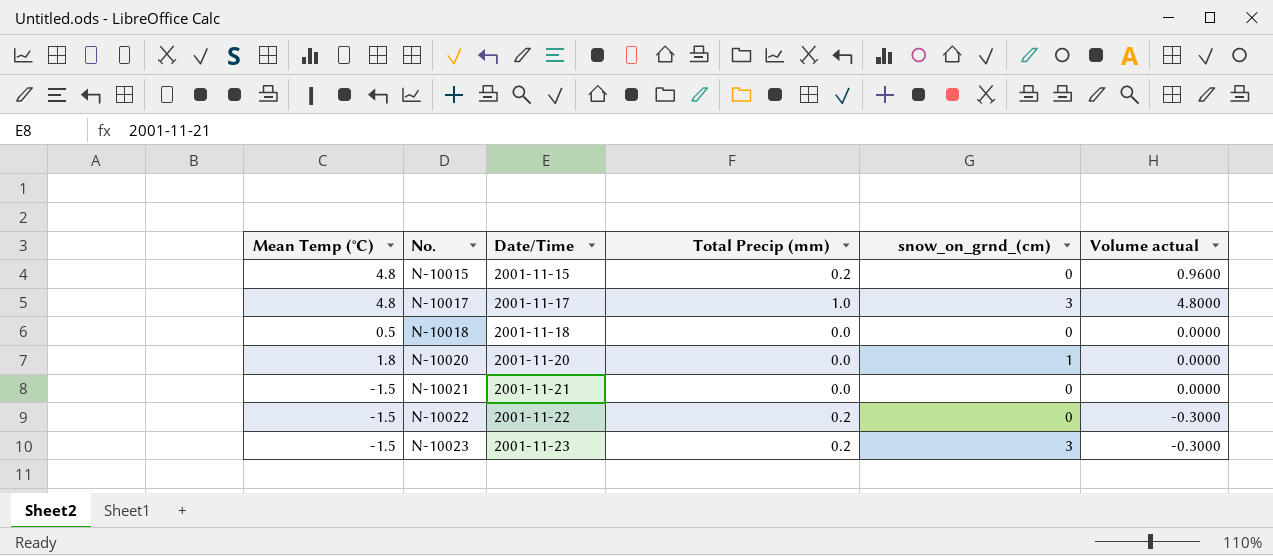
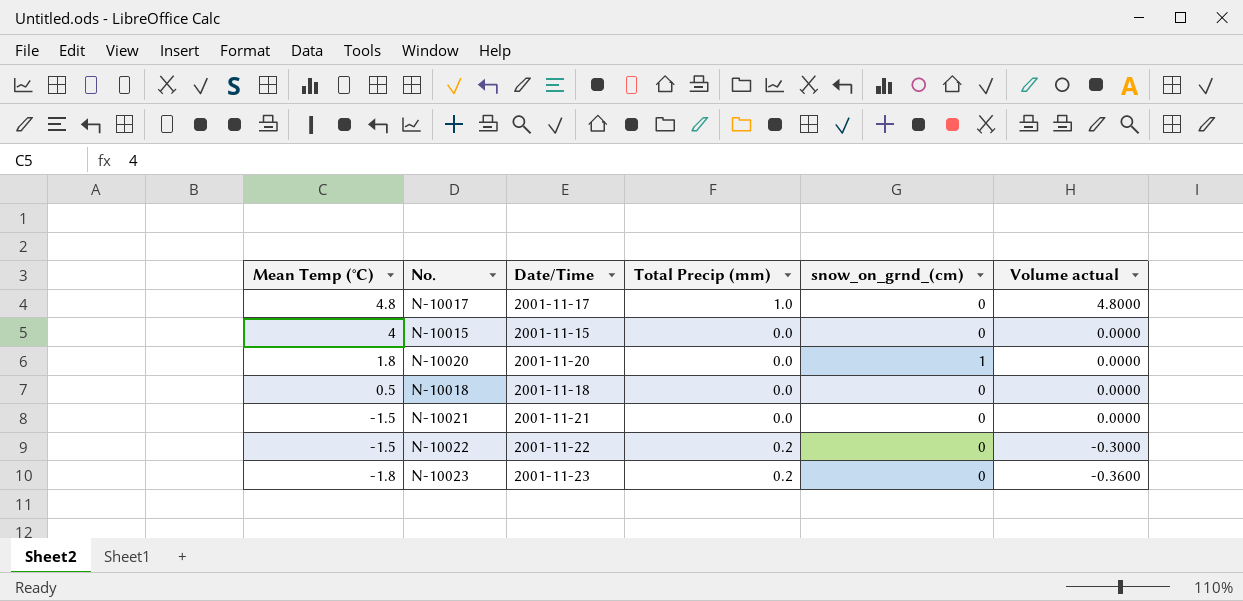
row order: No. ascending -> Mean Temp (°C) descending
N-10017 | snow_on_grnd_(cm): 3 -> 0
N-10015 | Mean Temp (°C): 4.8 -> 4
N-10015 | Total Precip (mm): 0.2 -> 0.0
N-10015 | Volume actual: 0.9600 -> 0.0000
N-10023 | Mean Temp (°C): -1.5 -> -1.8
N-10023 | snow_on_grnd_(cm): 3 -> 0
N-10023 | Volume actual: -0.3000 -> -0.3600

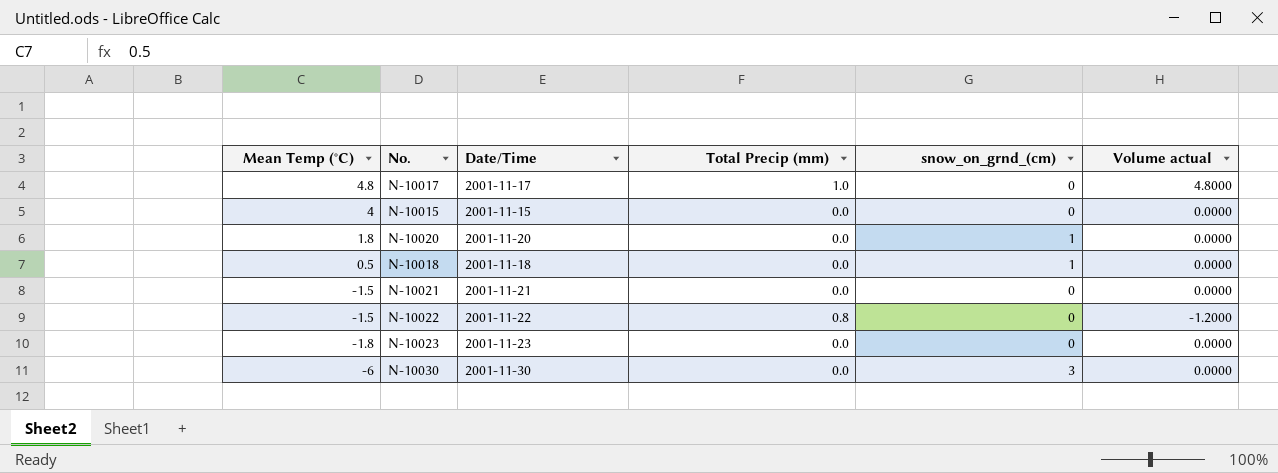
N-10018 | snow_on_grnd_(cm): 0 -> 1
N-10022 | Total Precip (mm): 0.2 -> 0.8
N-10022 | Volume actual: -0.3000 -> -1.2000
N-10023 | Total Precip (mm): 0.2 -> 0.0
N-10023 | Volume actual: -0.3600 -> 0.0000
row N-10030: none -> -6 | 2001-11-30 | 0.0 | 3 | 0.0000

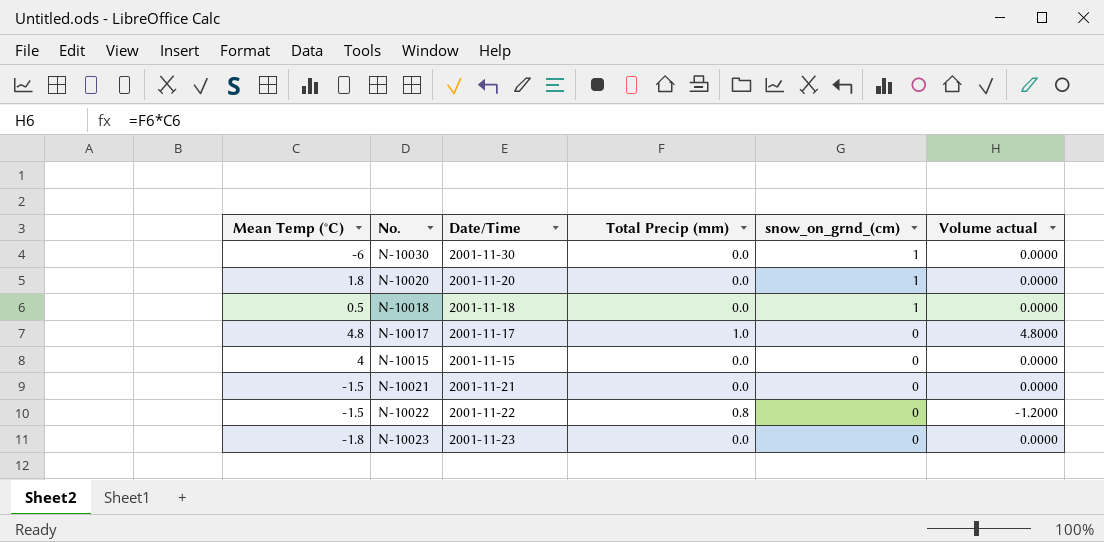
row order: Mean Temp (°C) descending -> snow_on_grnd_(cm) descending
N-10030 | snow_on_grnd_(cm): 3 -> 1

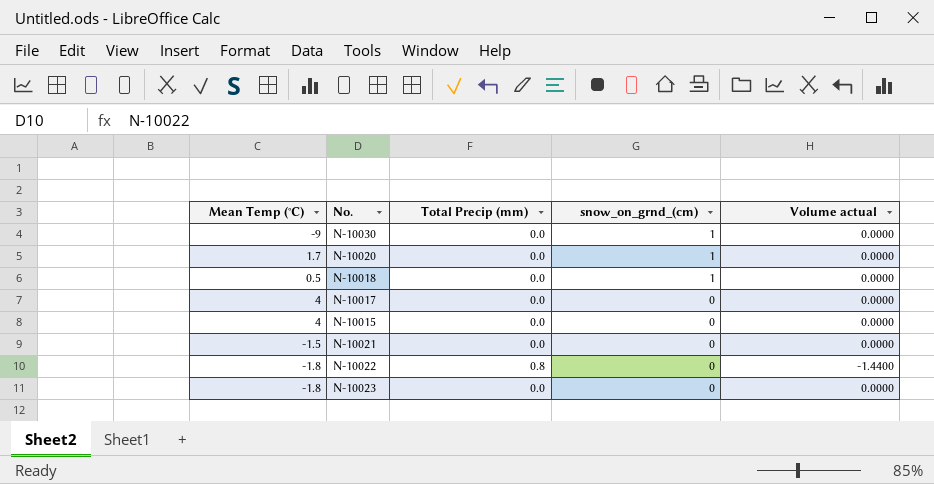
column Date/Time | position: 3 -> none
N-10030 | Mean Temp (°C): -6 -> -9
N-10020 | Mean Temp (°C): 1.8 -> 1.7
N-10017 | Mean Temp (°C): 4.8 -> 4
N-10017 | Total Precip (mm): 1.0 -> 0.0
N-10017 | Volume actual: 4.8000 -> 0.0000
N-10022 | Mean Temp (°C): -1.5 -> -1.8
N-10022 | Volume actual: -1.2000 -> -1.4400

